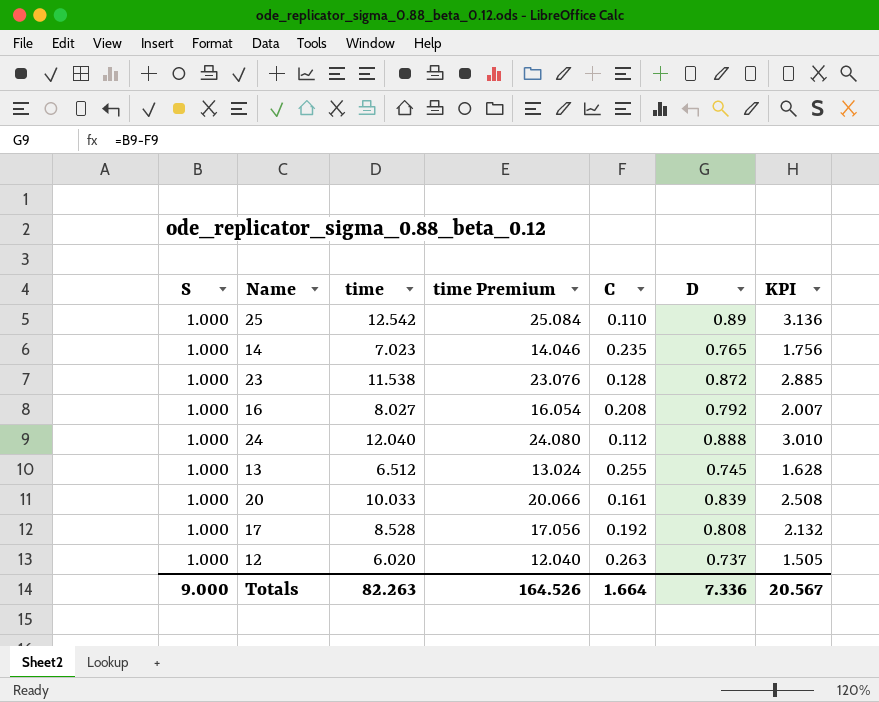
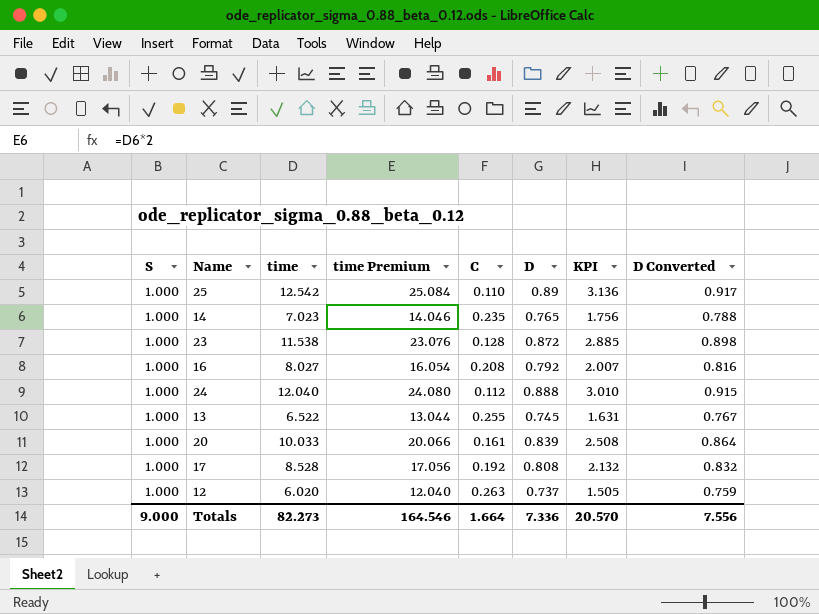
column D Converted | formula: none -> [D] * 1.03
13 | time: 6.512 -> 6.522
13 | time Premium: 13.024 -> 13.044
13 | KPI: 1.628 -> 1.631
Totals | time: 82.263 -> 82.273
Totals | time Premium: 164.526 -> 164.546
Totals | KPI: 20.567 -> 20.570

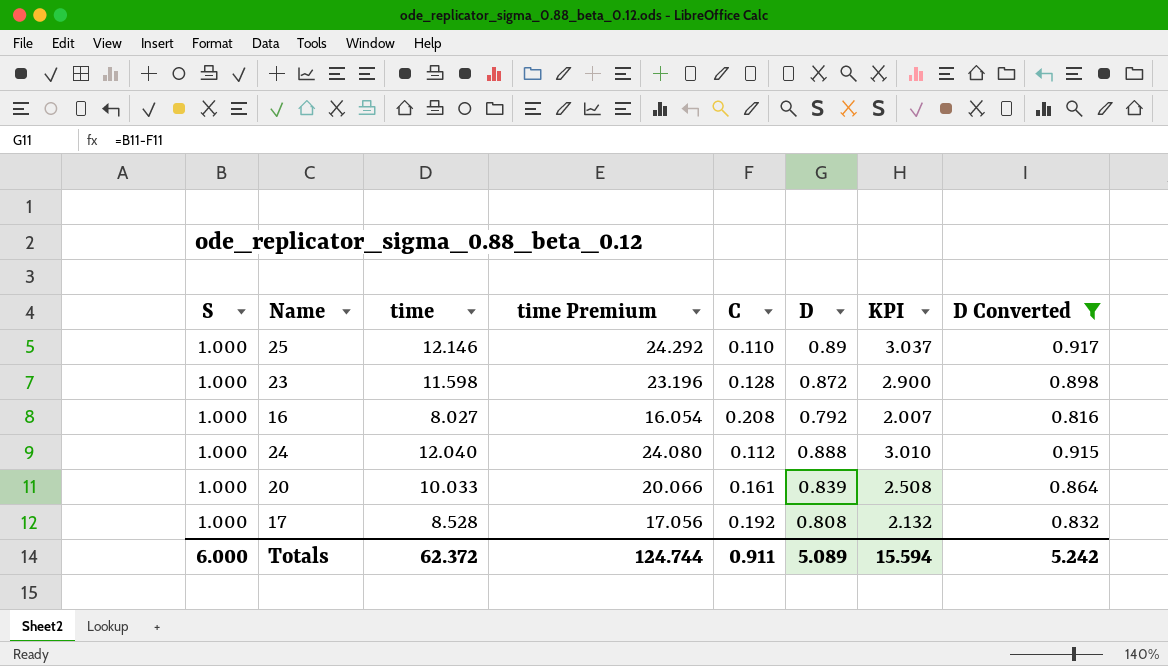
filter: none -> D Converted >= 0.816
25 | time: 12.542 -> 12.146
25 | time Premium: 25.084 -> 24.292
25 | KPI: 3.136 -> 3.037
23 | time: 11.538 -> 11.598
23 | time Premium: 23.076 -> 23.196
23 | KPI: 2.885 -> 2.900
Totals | S: 9.000 -> 6.000
Totals | time: 82.273 -> 62.372
Totals | time Premium: 164.546 -> 124.744
Totals | C: 1.664 -> 0.911
Totals | D: 7.336 -> 5.089
Totals | KPI: 20.570 -> 15.594
Totals | D Converted: 7.556 -> 5.242

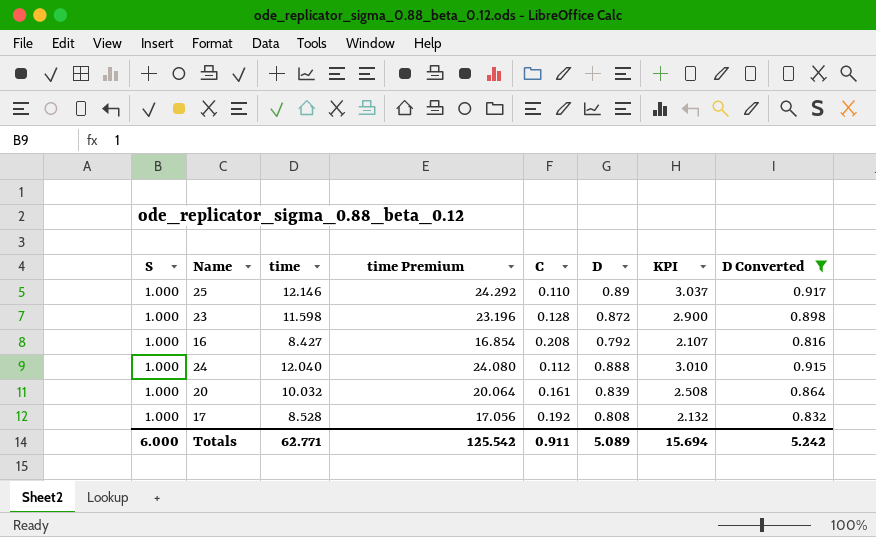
16 | time: 8.027 -> 8.427
16 | time Premium: 16.054 -> 16.854
16 | KPI: 2.007 -> 2.107
20 | time: 10.033 -> 10.032
20 | time Premium: 20.066 -> 20.064
Totals | time: 62.372 -> 62.771
Totals | time Premium: 124.744 -> 125.542
Totals | KPI: 15.594 -> 15.694

